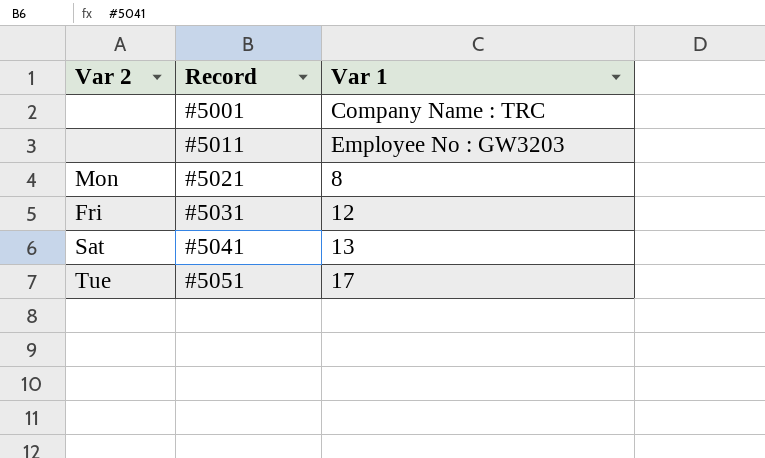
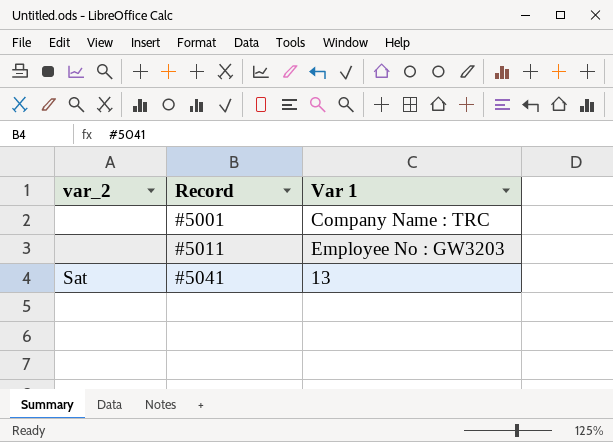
column name: Var 2 -> var_2
row #5021: Mon | 8 -> none
row #5031: Fri | 12 -> none
row #5051: Tue | 17 -> none

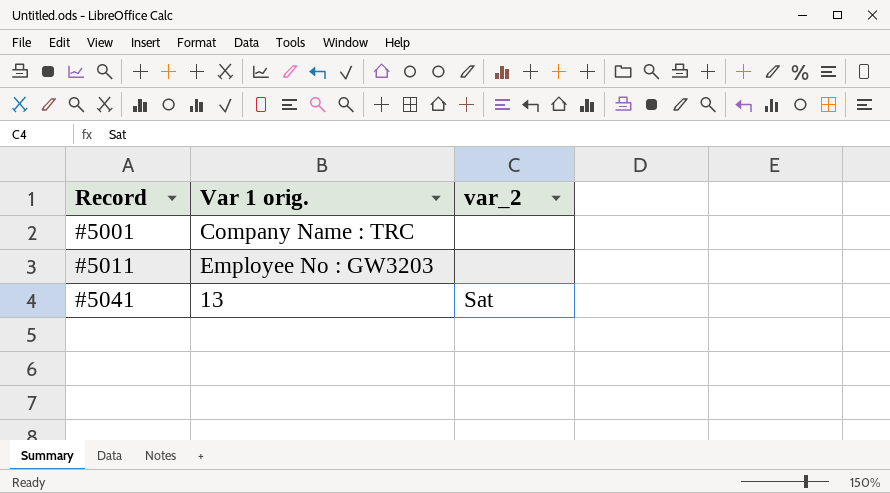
column name: Var 1 -> Var 1 orig.
column var_2 | position: 1 -> 3

